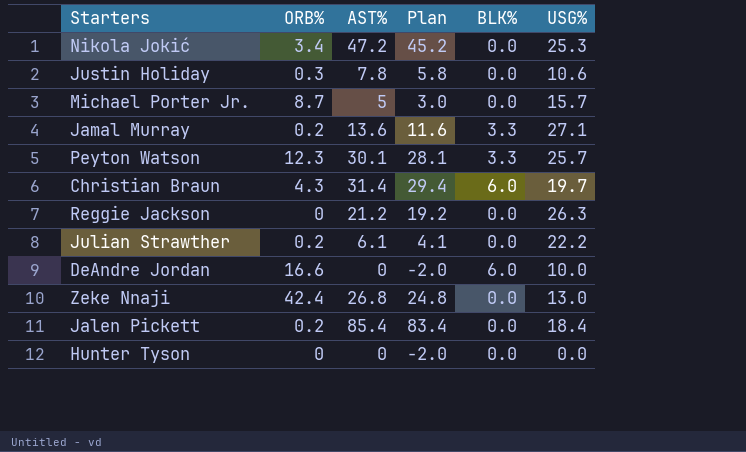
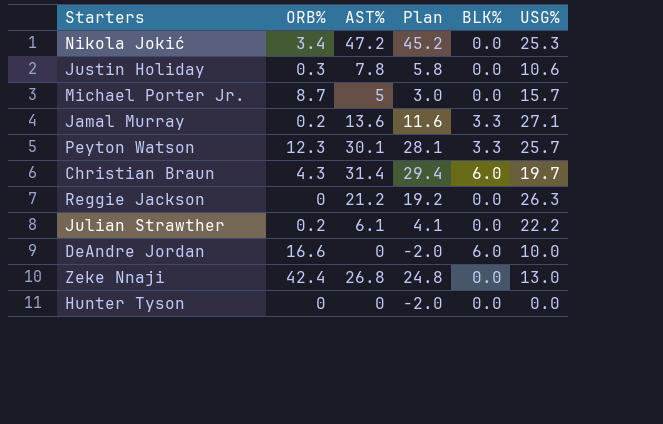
row Jalen Pickett: 0.2 | 85.4 | 83.4 | 0.0 | 18.4 -> none

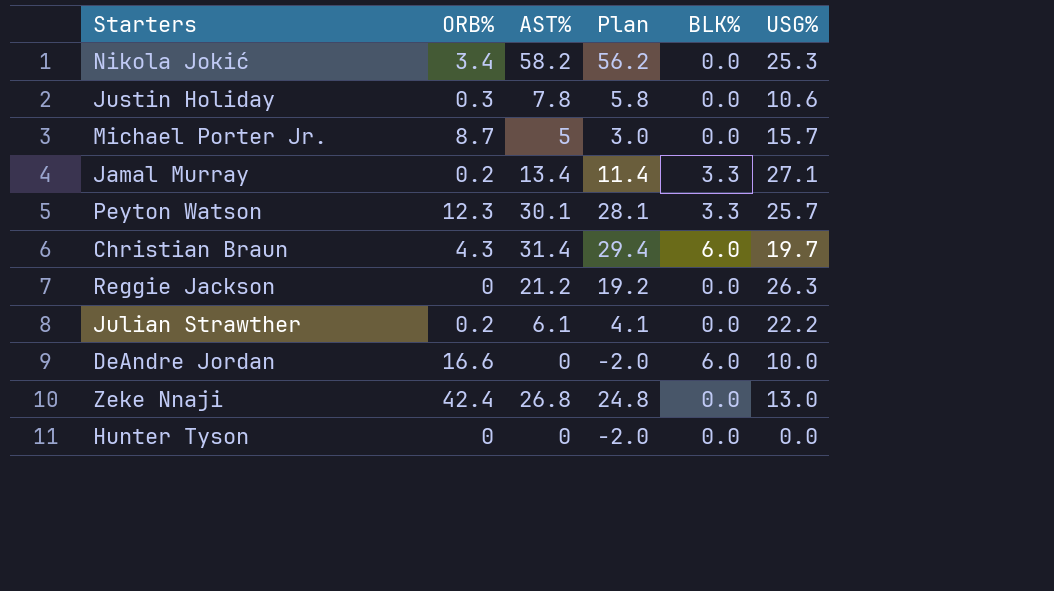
Nikola Jokić | AST%: 47.2 -> 58.2
Nikola Jokić | Plan: 45.2 -> 56.2
Jamal Murray | AST%: 13.6 -> 13.4
Jamal Murray | Plan: 11.6 -> 11.4

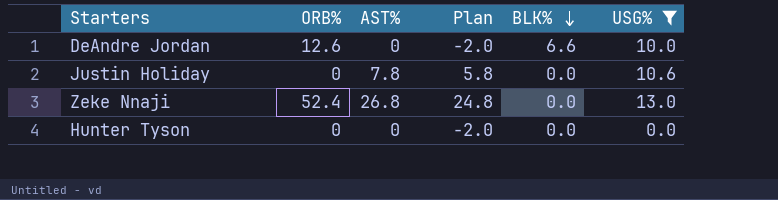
filter: none -> USG% <= 13.0
row order: none -> BLK% descending
DeAndre Jordan | ORB%: 16.6 -> 12.6
DeAndre Jordan | BLK%: 6.0 -> 6.6
Justin Holiday | ORB%: 0.3 -> 0
Zeke Nnaji | ORB%: 42.4 -> 52.4

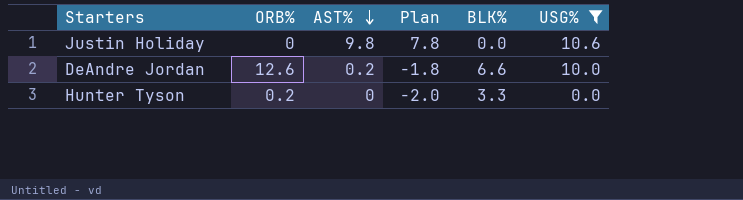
row order: BLK% descending -> AST% descending
row Zeke Nnaji: 52.4 | 26.8 | 24.8 | 0.0 | 13.0 -> none
Justin Holiday | AST%: 7.8 -> 9.8
Justin Holiday | Plan: 5.8 -> 7.8
DeAndre Jordan | AST%: 0 -> 0.2
DeAndre Jordan | Plan: -2.0 -> -1.8
Hunter Tyson | ORB%: 0 -> 0.2
Hunter Tyson | BLK%: 0.0 -> 3.3

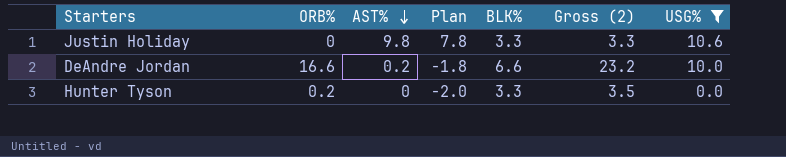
column Gross (2) | formula: none -> [ORB%] + [BLK%]
Justin Holiday | BLK%: 0.0 -> 3.3
DeAndre Jordan | ORB%: 12.6 -> 16.6

